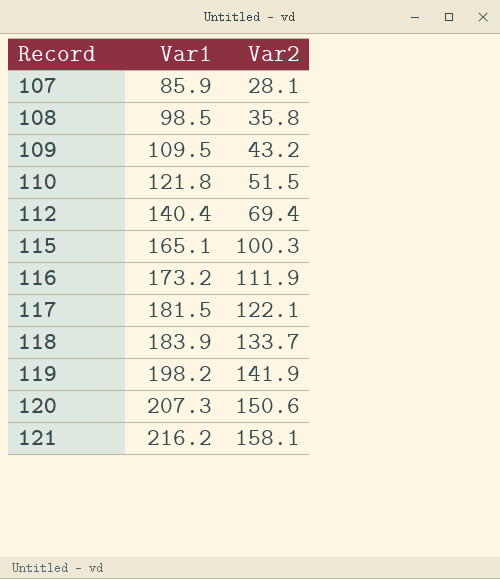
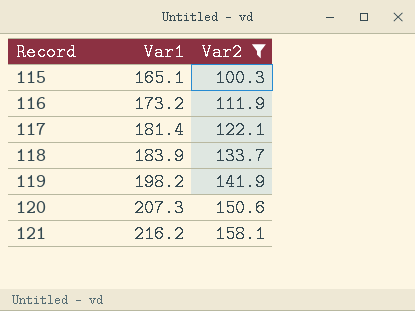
filter: none -> Var2 >= 100.3
117 | Var1: 181.5 -> 181.4

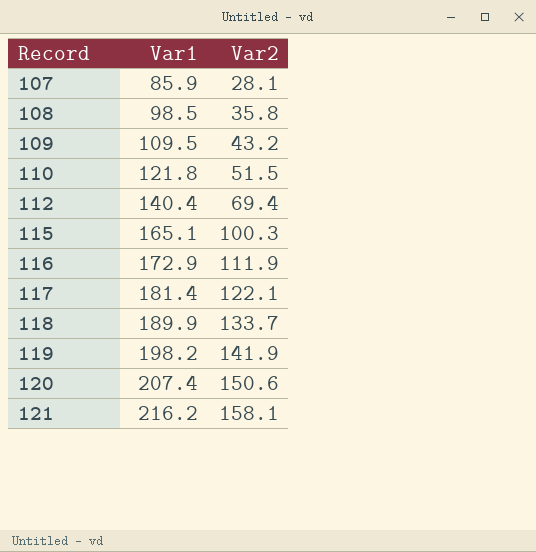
filter: Var2 >= 100.3 -> none
116 | Var1: 173.2 -> 172.9
118 | Var1: 183.9 -> 189.9
120 | Var1: 207.3 -> 207.4

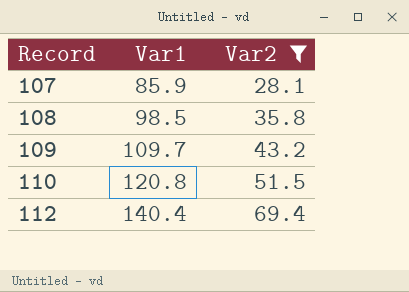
filter: none -> Var2 <= 69.4
109 | Var1: 109.5 -> 109.7
110 | Var1: 121.8 -> 120.8

